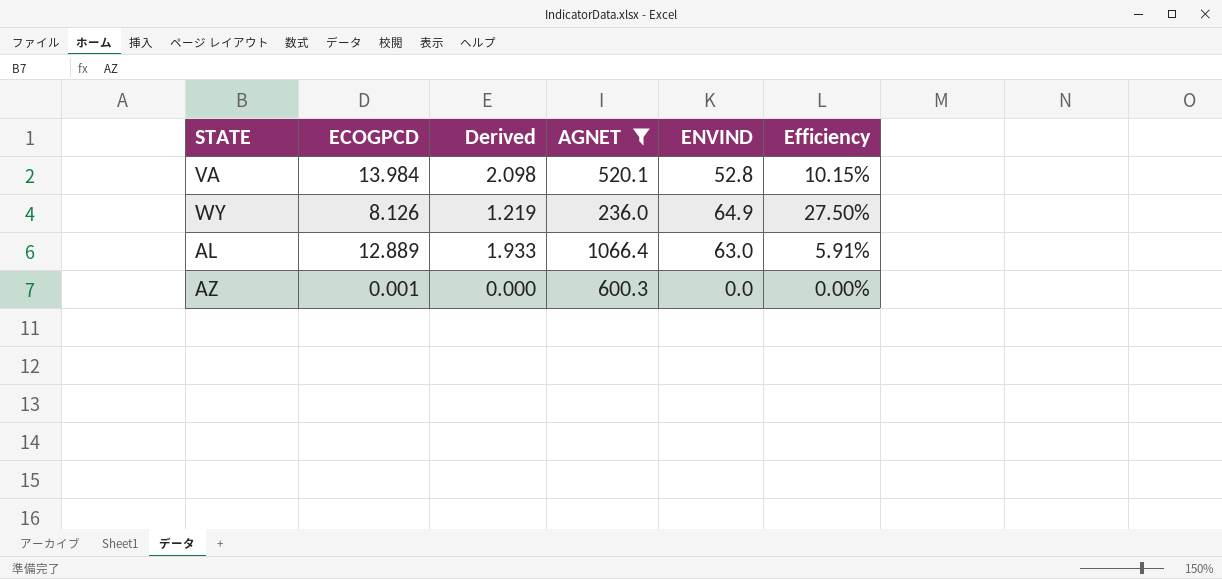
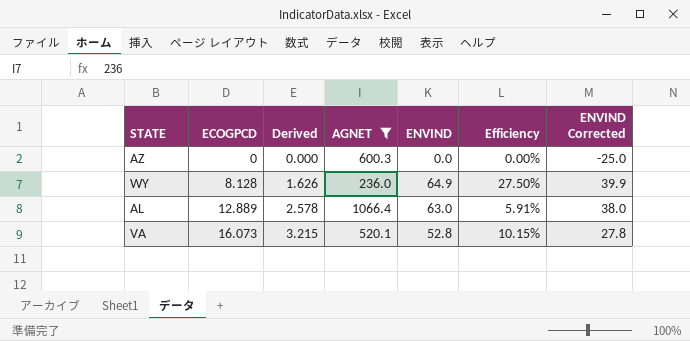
row order: none -> ECOGPCD ascending
column Derived | formula: [ECOGPCD] * 0.15 -> [ECOGPCD] * 0.2
column ENVIND Corrected | formula: none -> [ENVIND] - 25
AZ | ECOGPCD: 0.001 -> 0
WY | ECOGPCD: 8.126 -> 8.128
VA | ECOGPCD: 13.984 -> 16.073

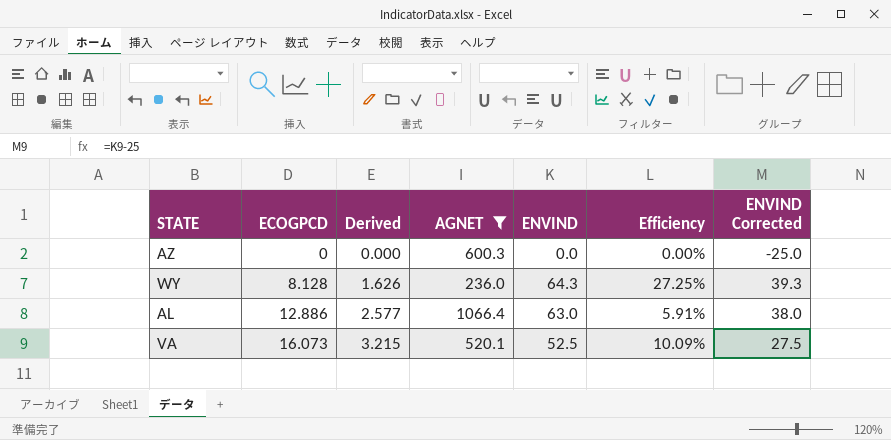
WY | ENVIND: 64.9 -> 64.3
WY | Efficiency: 27.50% -> 27.25%
WY | ENVIND Corrected: 39.9 -> 39.3
AL | ECOGPCD: 12.889 -> 12.886
AL | Derived: 2.578 -> 2.577
VA | ENVIND: 52.8 -> 52.5
VA | Efficiency: 10.15% -> 10.09%
VA | ENVIND Corrected: 27.8 -> 27.5

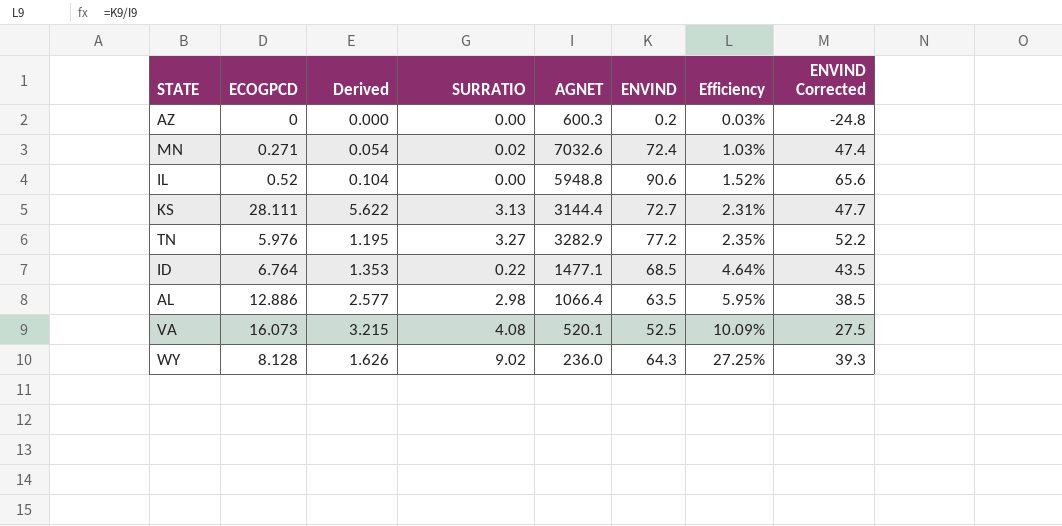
filter: AGNET <= 1066.4 -> none
row order: ECOGPCD ascending -> Efficiency ascending
column SURRATIO | position: none -> 4
AZ | ENVIND: 0.0 -> 0.2
AZ | Efficiency: 0.00% -> 0.03%
AZ | ENVIND Corrected: -25.0 -> -24.8
AL | ENVIND: 63.0 -> 63.5
AL | Efficiency: 5.91% -> 5.95%
AL | ENVIND Corrected: 38.0 -> 38.5

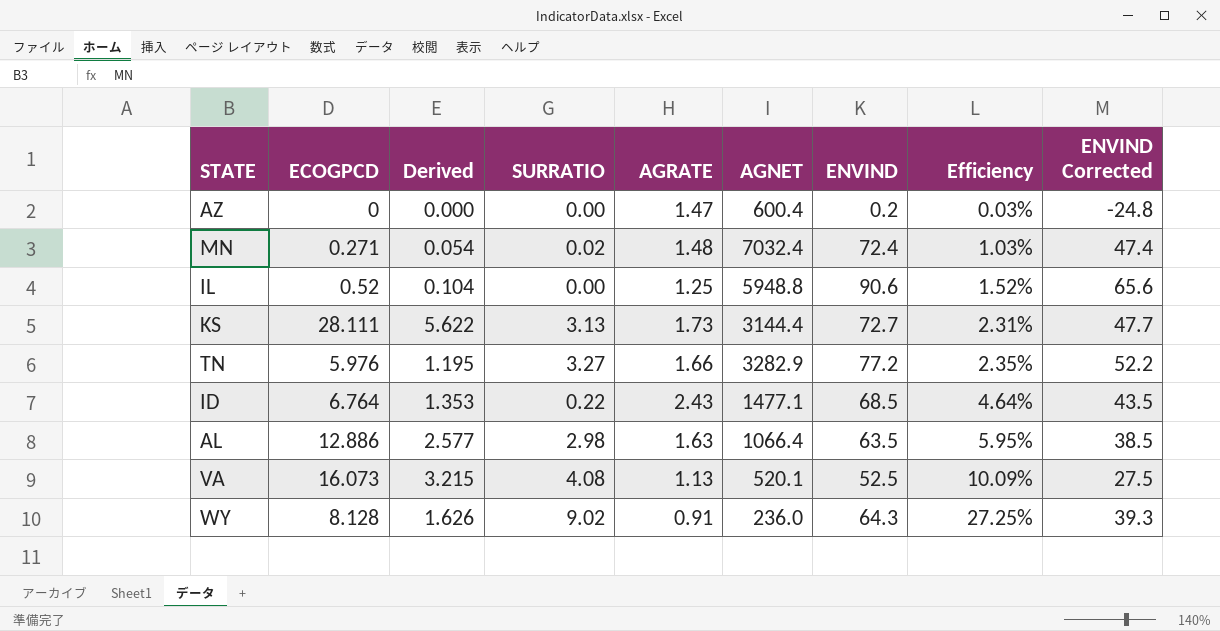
column AGRATE | position: none -> 5
AZ | AGNET: 600.3 -> 600.4
MN | AGNET: 7032.6 -> 7032.4

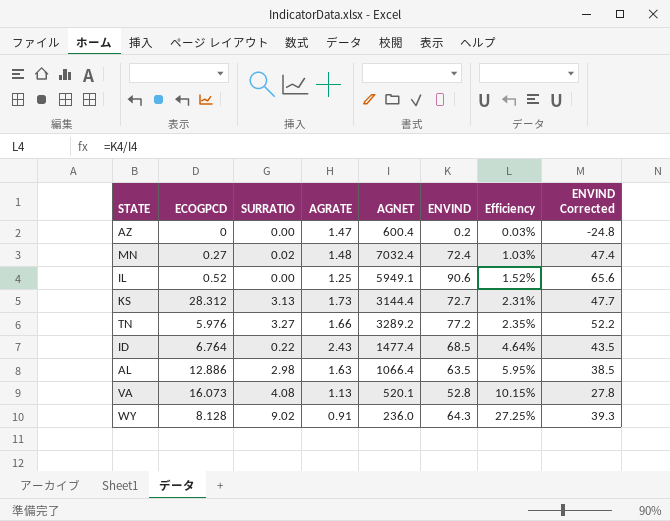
column Derived | formula: [ECOGPCD] * 0.2 -> none
MN | ECOGPCD: 0.271 -> 0.27
IL | AGNET: 5948.8 -> 5949.1
KS | ECOGPCD: 28.111 -> 28.312
TN | AGNET: 3282.9 -> 3289.2
ID | AGNET: 1477.1 -> 1477.4
VA | ENVIND: 52.5 -> 52.8
VA | Efficiency: 10.09% -> 10.15%
VA | ENVIND Corrected: 27.5 -> 27.8

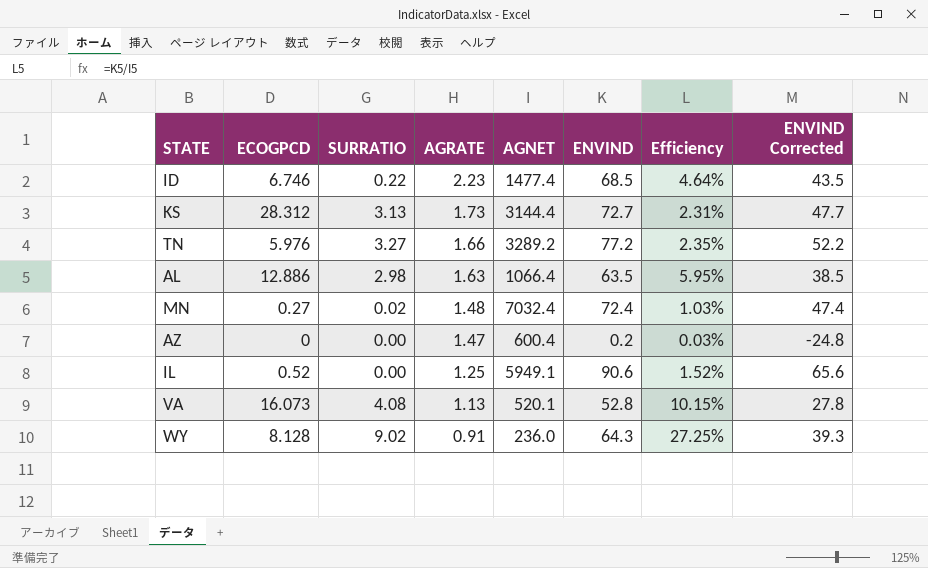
row order: Efficiency ascending -> AGRATE descending
ID | ECOGPCD: 6.764 -> 6.746
ID | AGRATE: 2.43 -> 2.23

